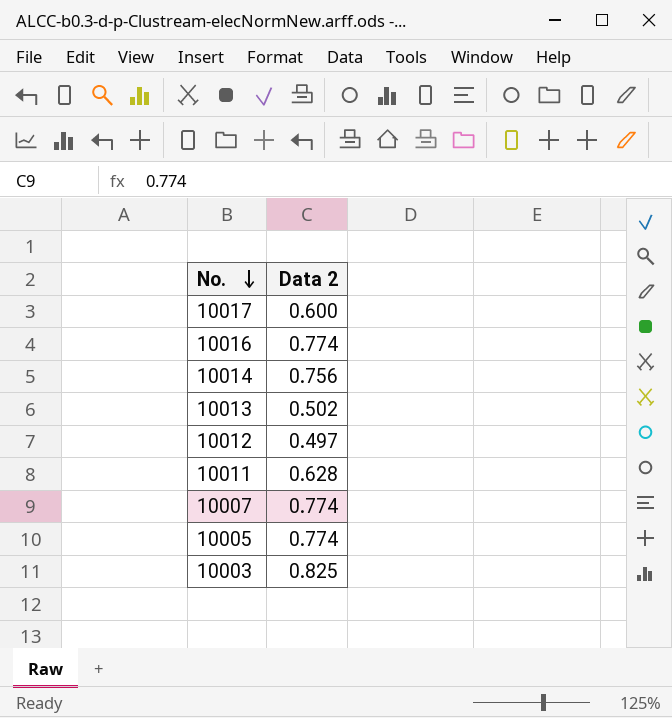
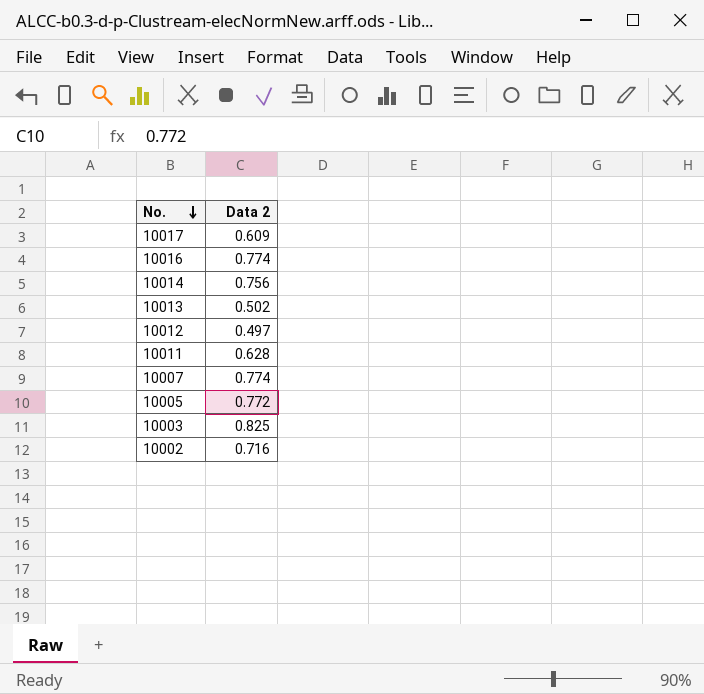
10017 | Data 2: 0.600 -> 0.609
10005 | Data 2: 0.774 -> 0.772
row 10002: none -> 0.716

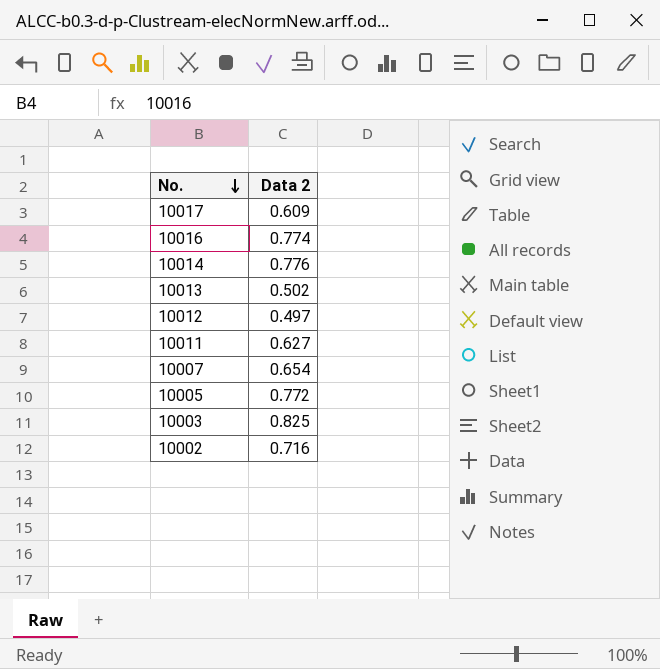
10014 | Data 2: 0.756 -> 0.776
10011 | Data 2: 0.628 -> 0.627
10007 | Data 2: 0.774 -> 0.654

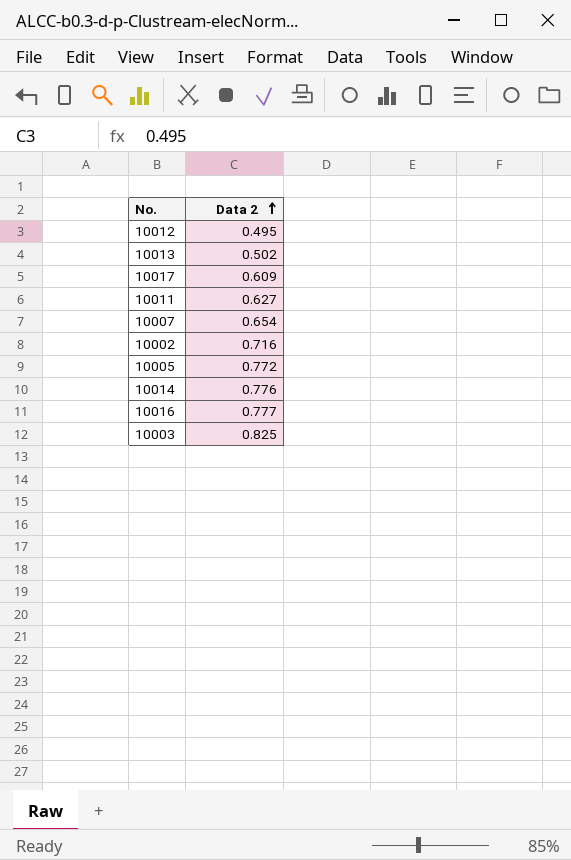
row order: No. descending -> Data 2 ascending
10012 | Data 2: 0.497 -> 0.495
10016 | Data 2: 0.774 -> 0.777

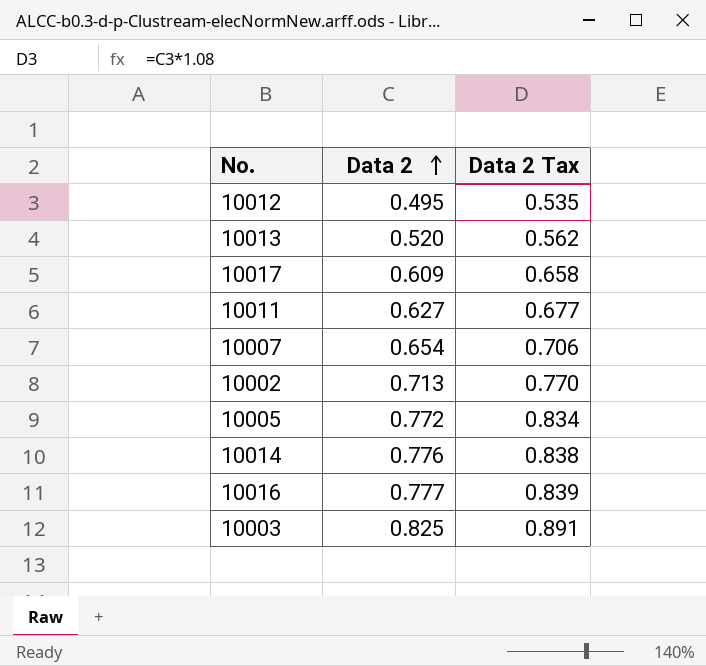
column Data 2 Tax | formula: none -> [Data 2] * 1.08
10013 | Data 2: 0.502 -> 0.520
10002 | Data 2: 0.716 -> 0.713

